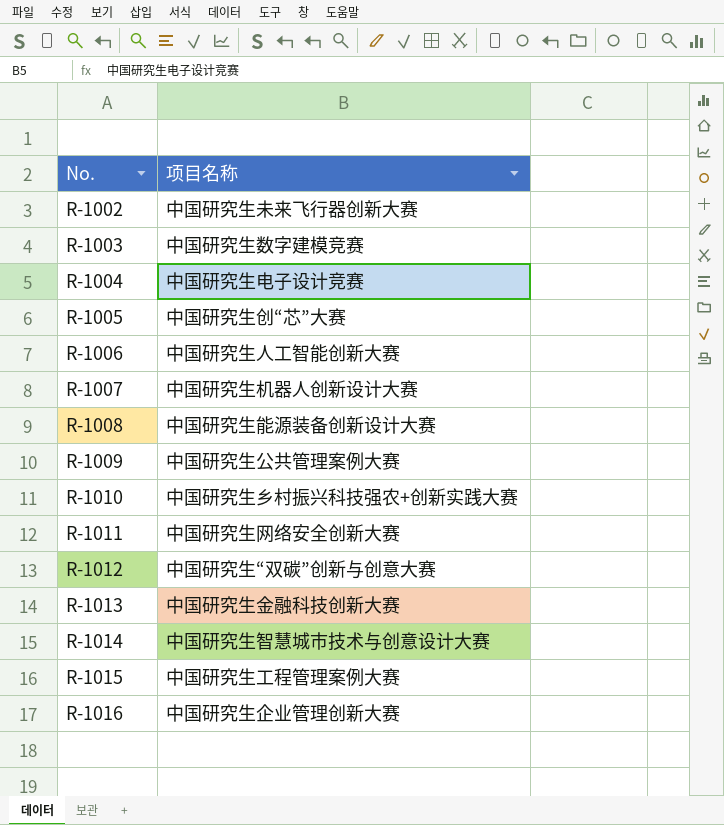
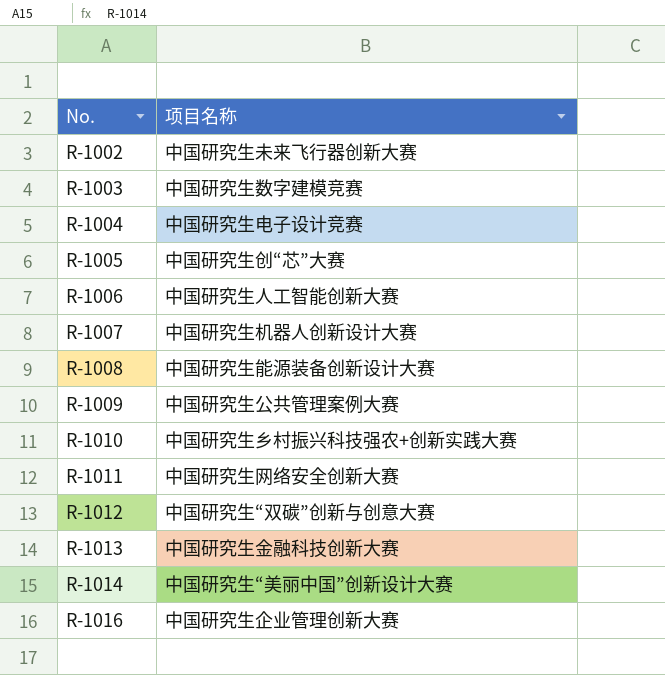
row R-1015: 中国研究生工程管理案例大赛 -> none
R-1014 | 项目名称: 中国研究生智慧城市技术与创意设计大赛 -> 中国研究生“美丽中国”创新设计大赛

